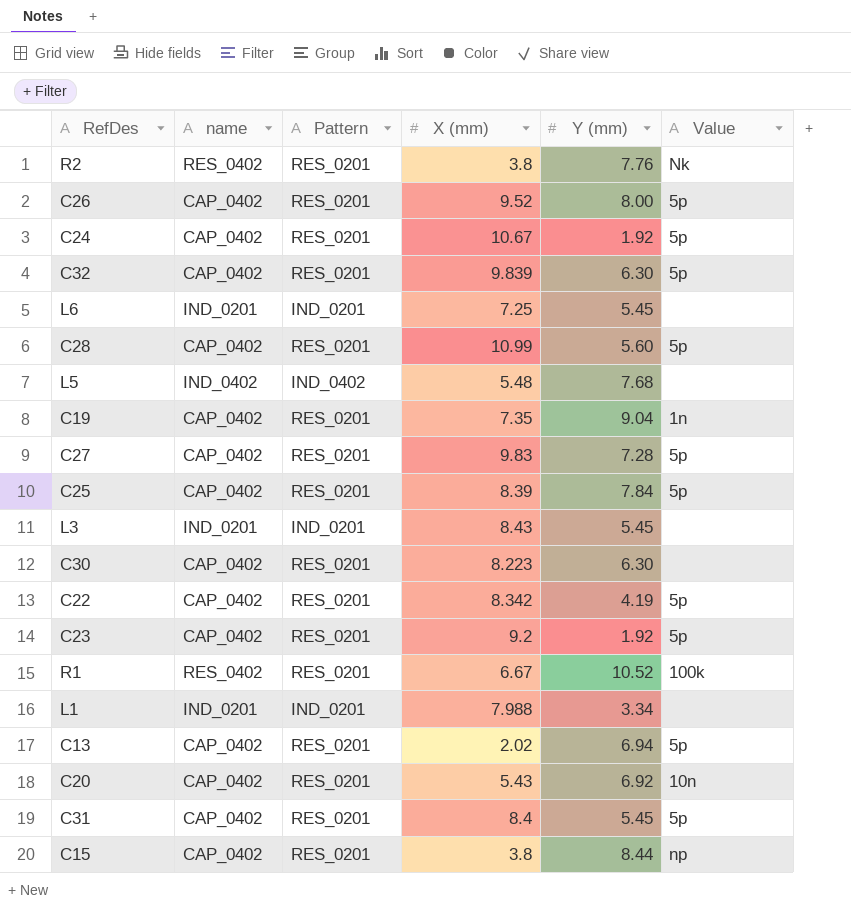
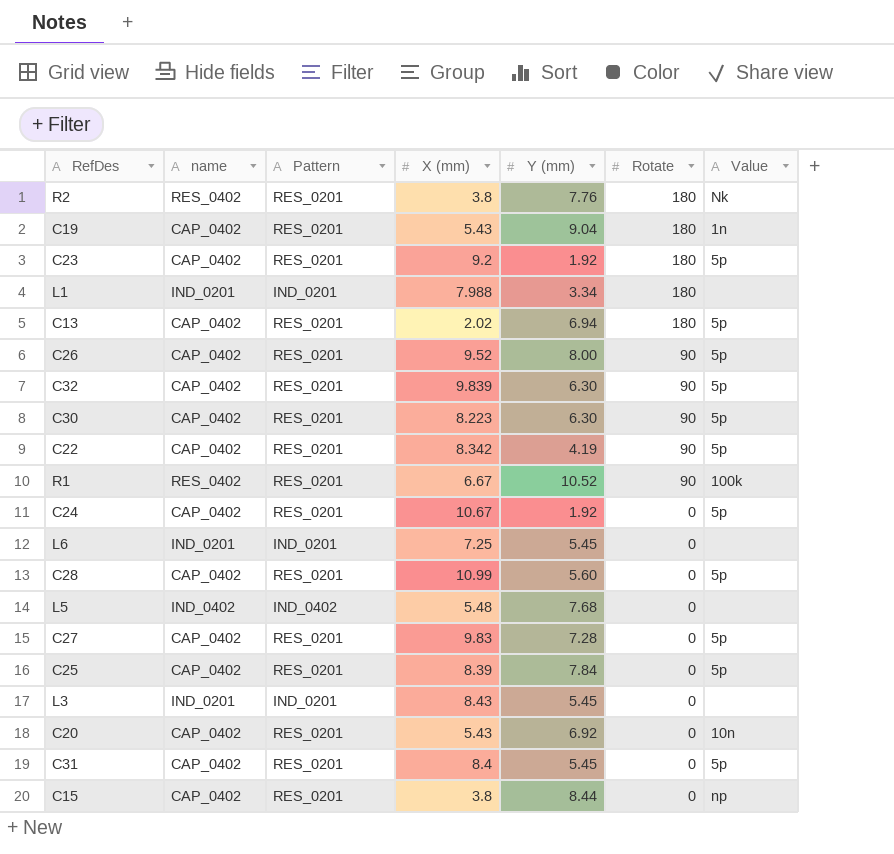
row order: none -> Rotate descending
column Rotate | position: none -> 6
C19 | X (mm): 7.35 -> 5.43
C30 | Value: none -> 5p

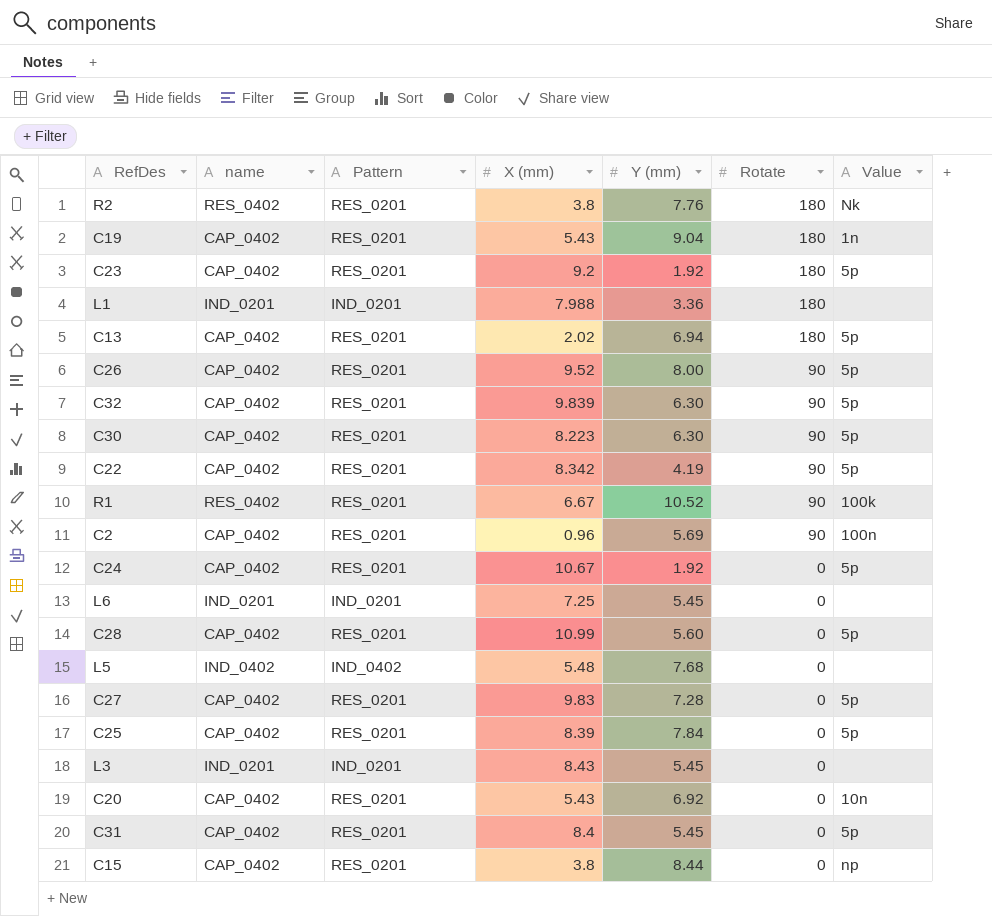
L1 | Y (mm): 3.34 -> 3.36
row C2: none -> CAP_0402 | RES_0201 | 0.96 | 5.69 | 90 | 100n

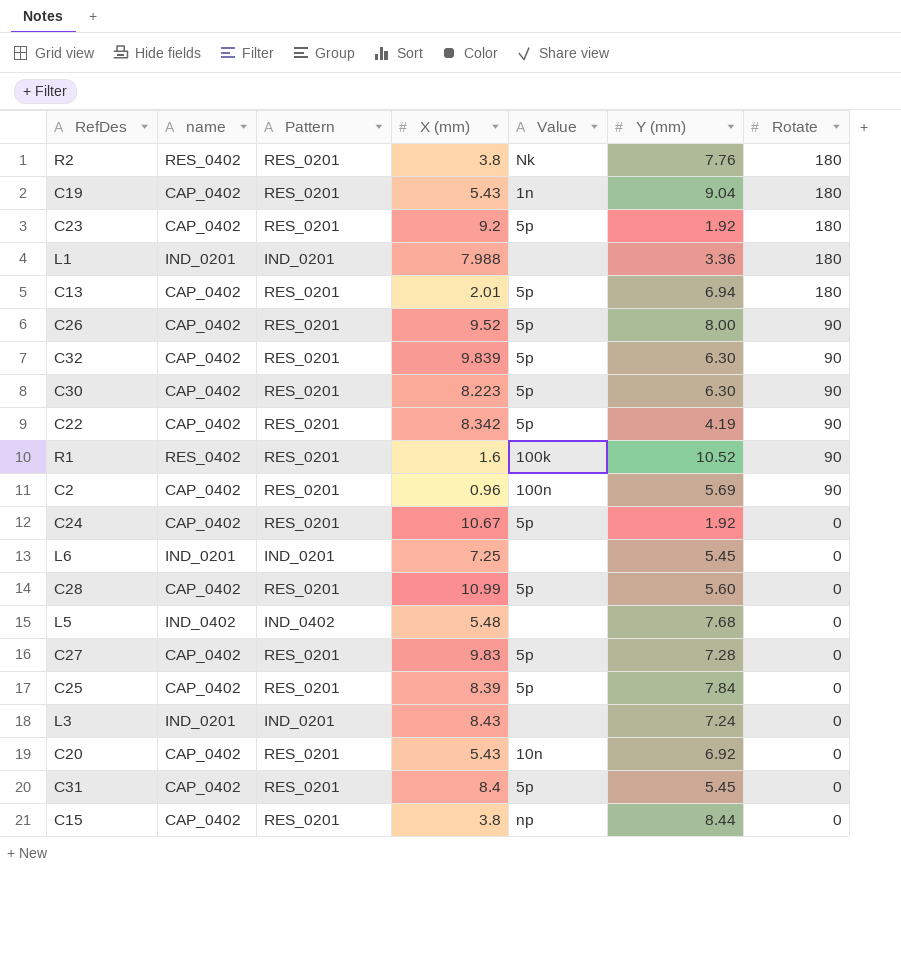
column Value | position: 7 -> 5
C13 | X (mm): 2.02 -> 2.01
R1 | X (mm): 6.67 -> 1.6
L3 | Y (mm): 5.45 -> 7.24

